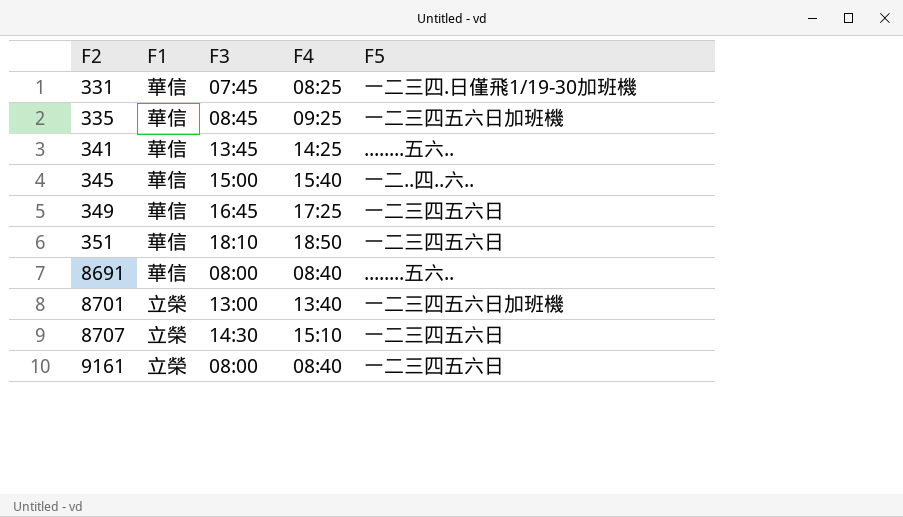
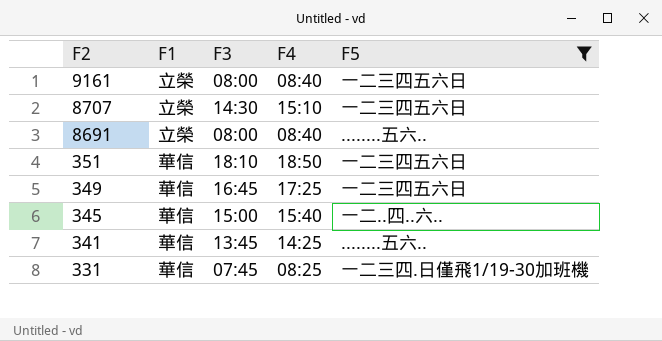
filter: none -> F5 != 一二三四五六日加班機
row order: F2 ascending -> F2 descending
8691 | F1: 華信 -> 立榮

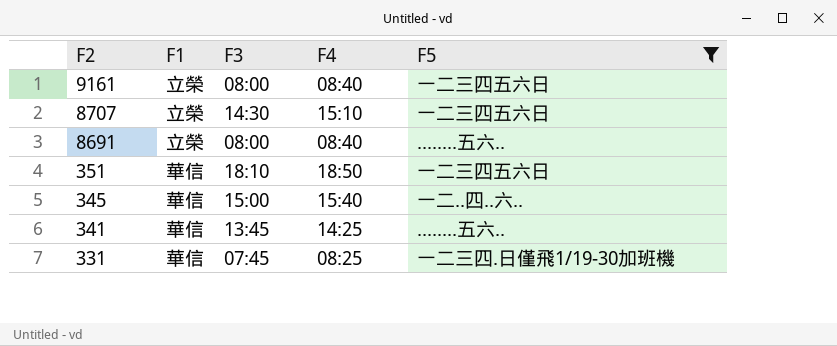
row 349: 華信 | 16:45 | 17:25 | 一二三四五六日 -> none

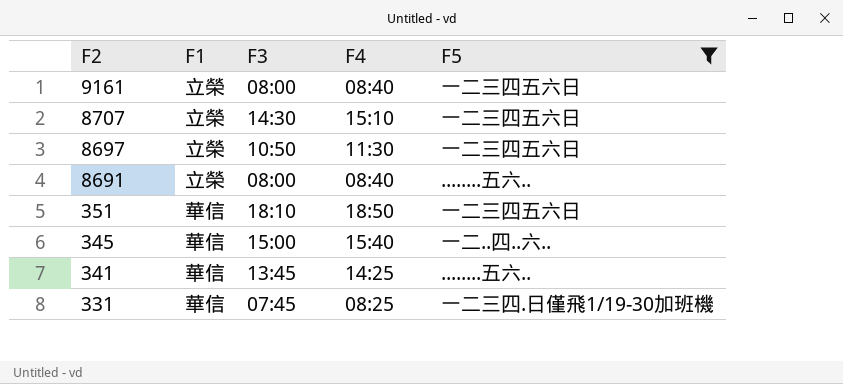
row 8697: none -> 立榮 | 10:50 | 11:30 | 一二三四五六日

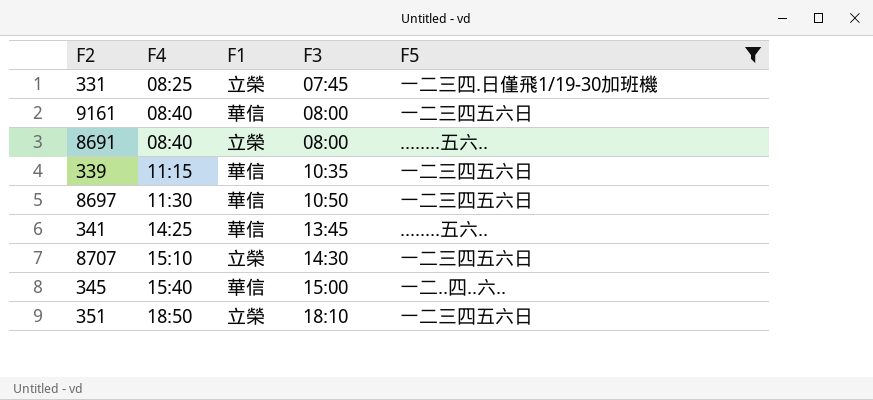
row order: F2 descending -> F4 ascending
column F4 | position: 4 -> 2
331 | F1: 華信 -> 立榮
9161 | F1: 立榮 -> 華信
row 339: none -> 11:15 | 華信 | 10:35 | 一二三四五六日
8697 | F1: 立榮 -> 華信
351 | F1: 華信 -> 立榮

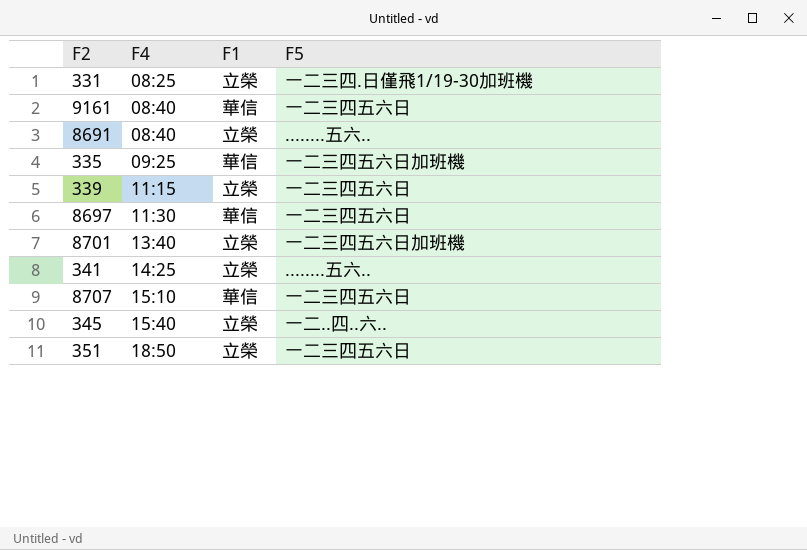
filter: F5 != 一二三四五六日加班機 -> none
column F3 | position: 4 -> none
339 | F1: 華信 -> 立榮
341 | F1: 華信 -> 立榮
8707 | F1: 立榮 -> 華信
345 | F1: 華信 -> 立榮

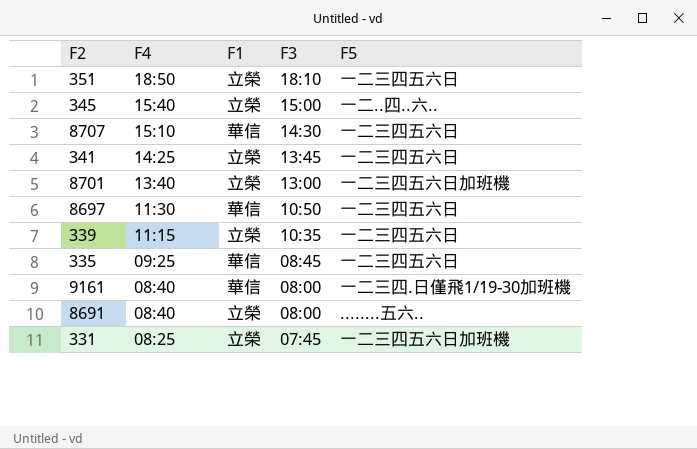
row order: F4 ascending -> F4 descending
column F3 | position: none -> 4
341 | F5: ........五六.. -> 一二三四五六日
335 | F5: 一二三四五六日加班機 -> 一二三四五六日
9161 | F5: 一二三四五六日 -> 一二三四.日僅飛1/19-30加班機
331 | F5: 一二三四.日僅飛1/19-30加班機 -> 一二三四五六日加班機

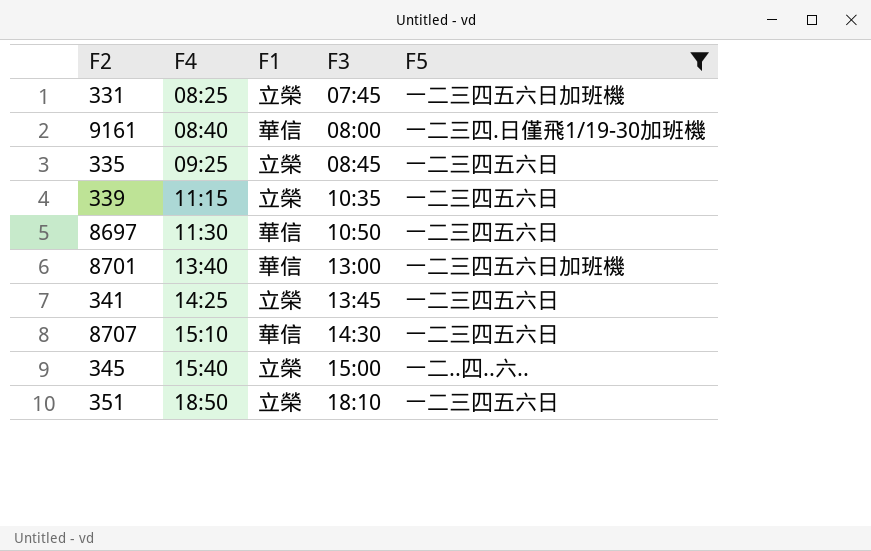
filter: none -> F5 != ........五六..
row order: F4 descending -> F4 ascending
335 | F1: 華信 -> 立榮
8701 | F1: 立榮 -> 華信

